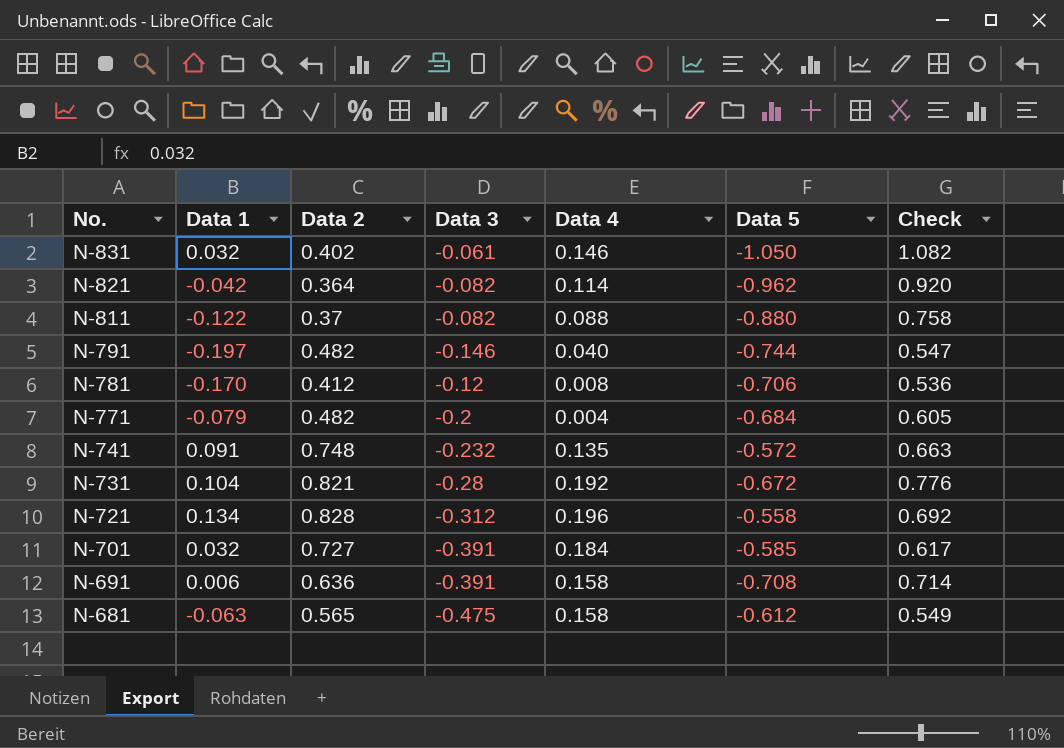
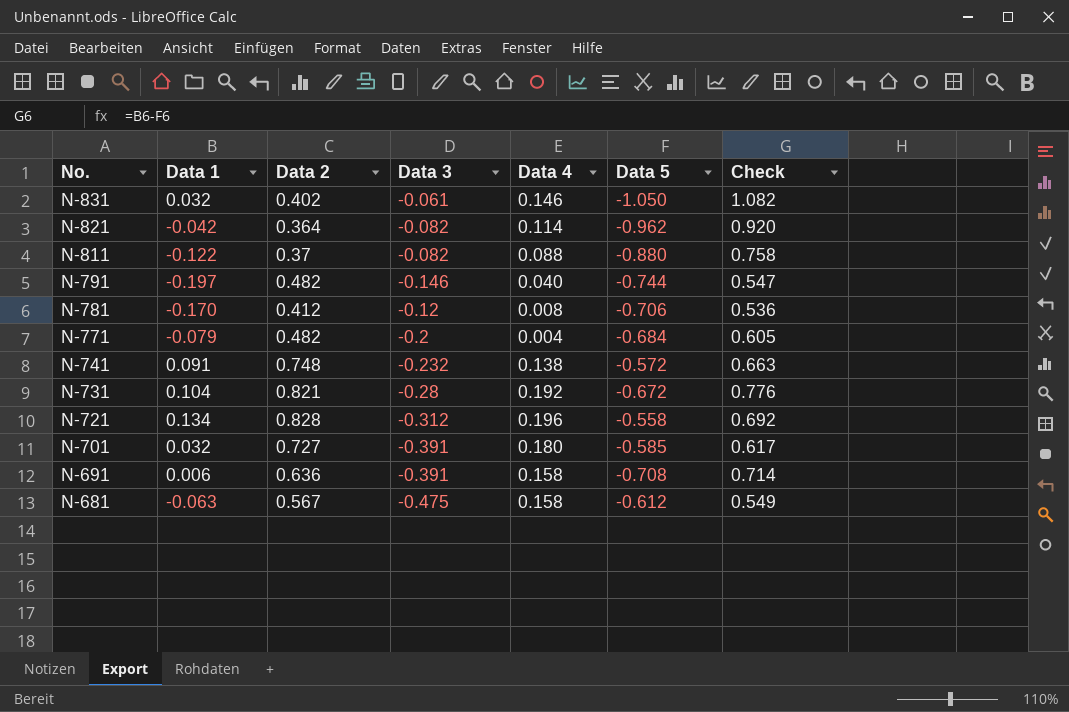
N-741 | Data 4: 0.135 -> 0.138
N-701 | Data 4: 0.184 -> 0.180
N-681 | Data 2: 0.565 -> 0.567

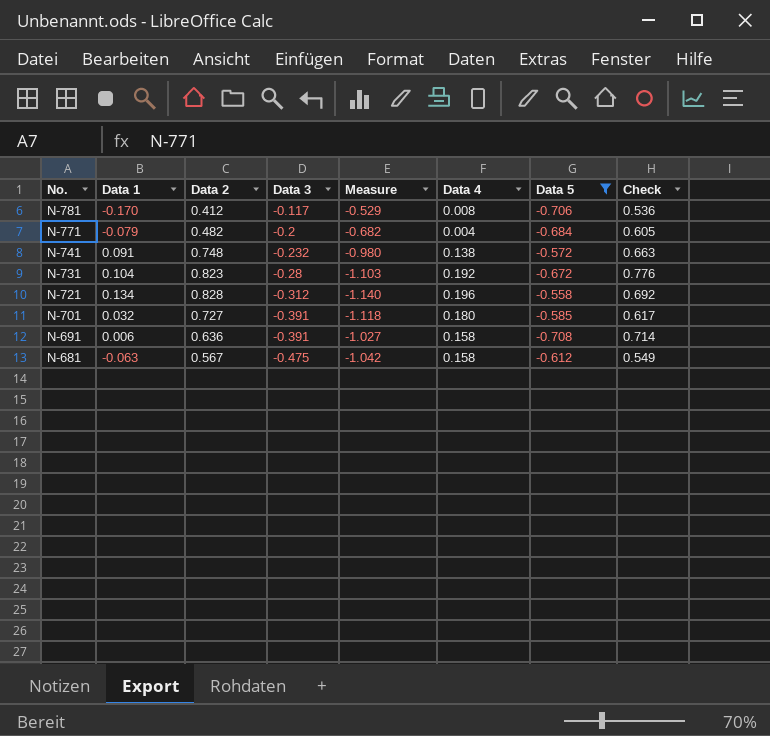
filter: none -> Data 5 >= -0.708
column Measure | formula: none -> [Data 3] - [Data 2]
N-781 | Data 3: -0.12 -> -0.117
N-731 | Data 2: 0.821 -> 0.823

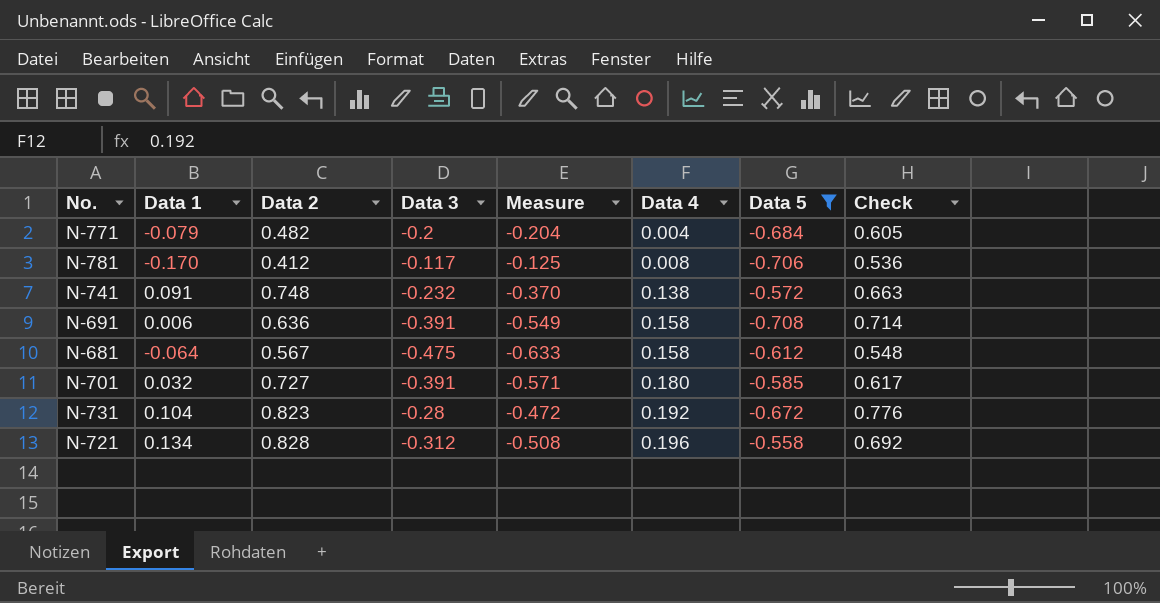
row order: No. descending -> Data 4 ascending
column Measure | formula: [Data 3] - [Data 2] -> [Data 3] - [Data 4]
N-681 | Data 1: -0.063 -> -0.064
N-681 | Check: 0.549 -> 0.548

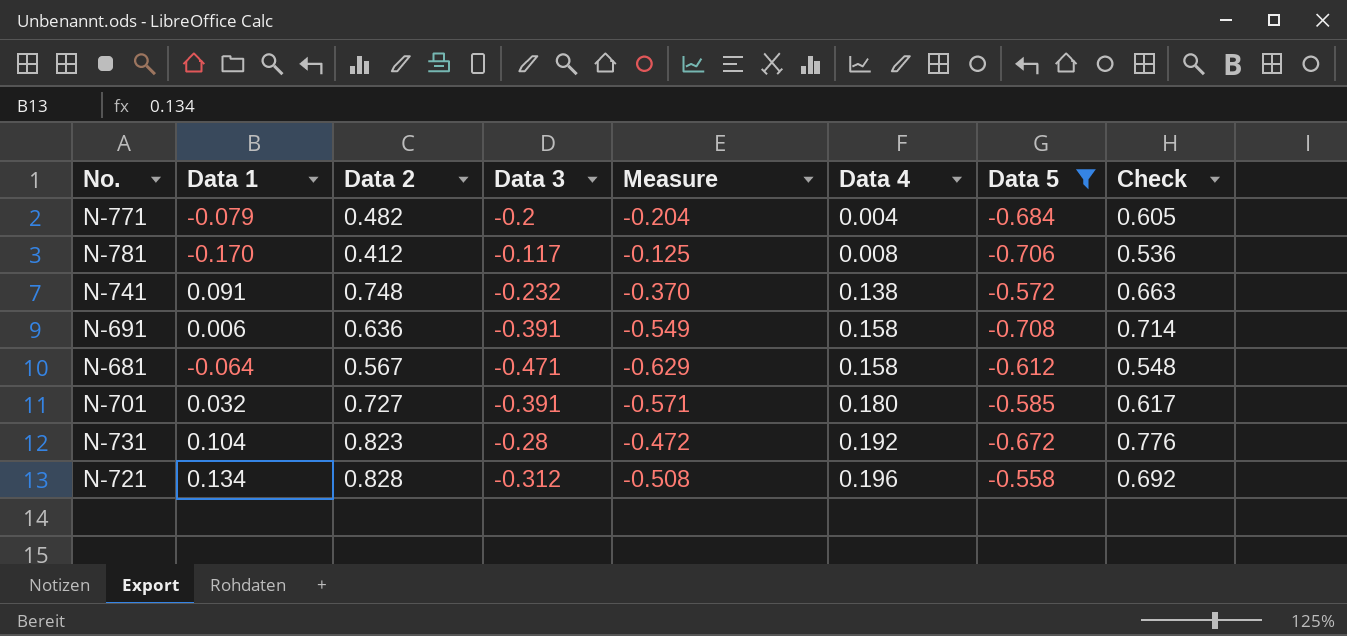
N-681 | Data 3: -0.475 -> -0.471
N-681 | Measure: -0.633 -> -0.629

